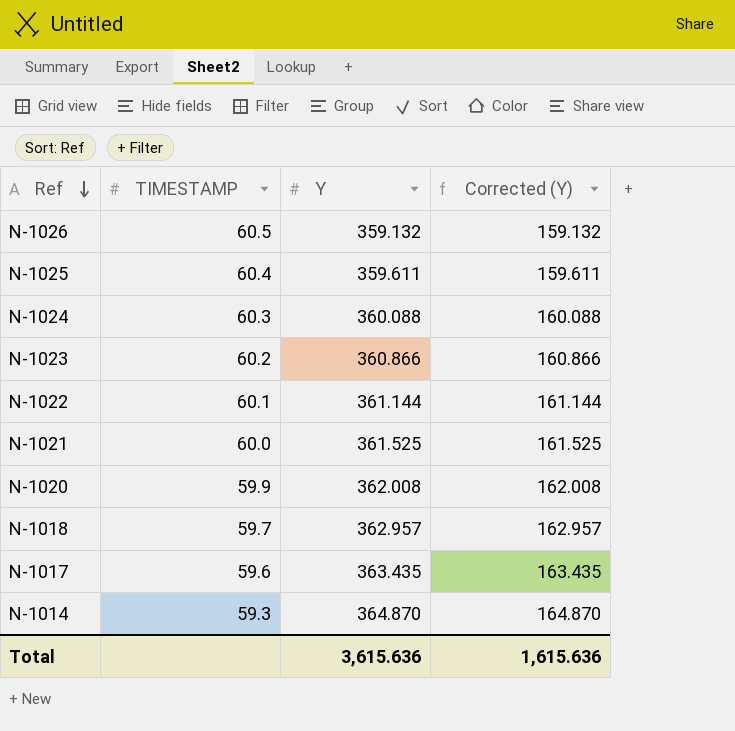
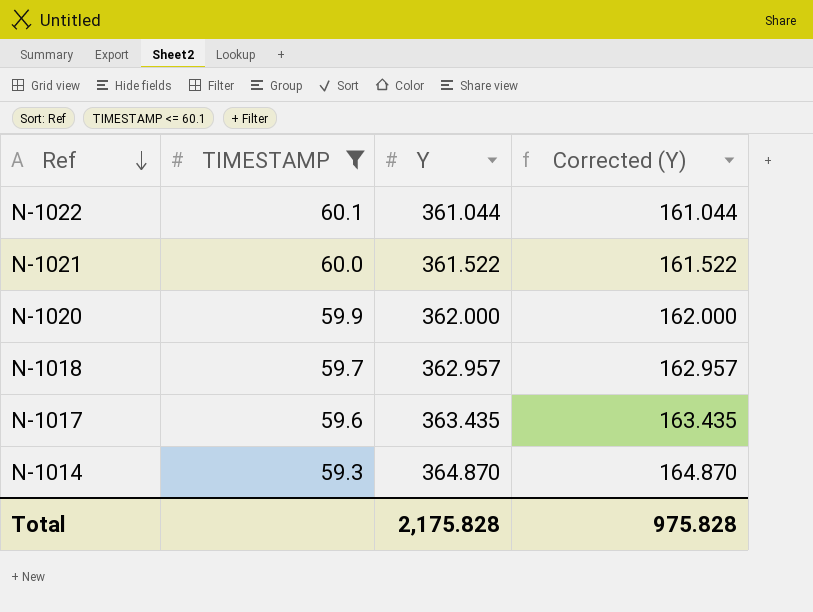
filter: none -> TIMESTAMP <= 60.1
N-1022 | Y: 361.144 -> 361.044
N-1022 | Corrected (Y): 161.144 -> 161.044
N-1021 | Y: 361.525 -> 361.522
N-1021 | Corrected (Y): 161.525 -> 161.522
N-1020 | Y: 362.008 -> 362.000
N-1020 | Corrected (Y): 162.008 -> 162.000
Total | Y: 3,615.636 -> 2,175.828
Total | Corrected (Y): 1,615.636 -> 975.828

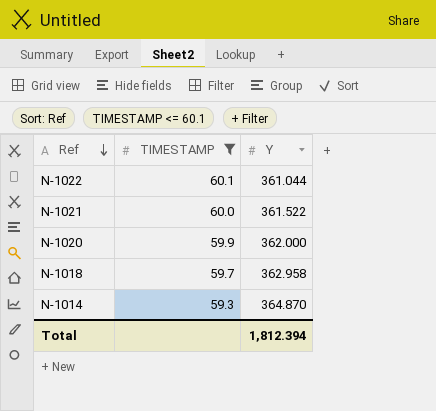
column Corrected (Y) | formula: [Y] - 200 -> none
row N-1017: 59.6 | 363.435 | 163.435 -> none
N-1018 | Y: 362.957 -> 362.958
Total | Y: 2,175.828 -> 1,812.394

